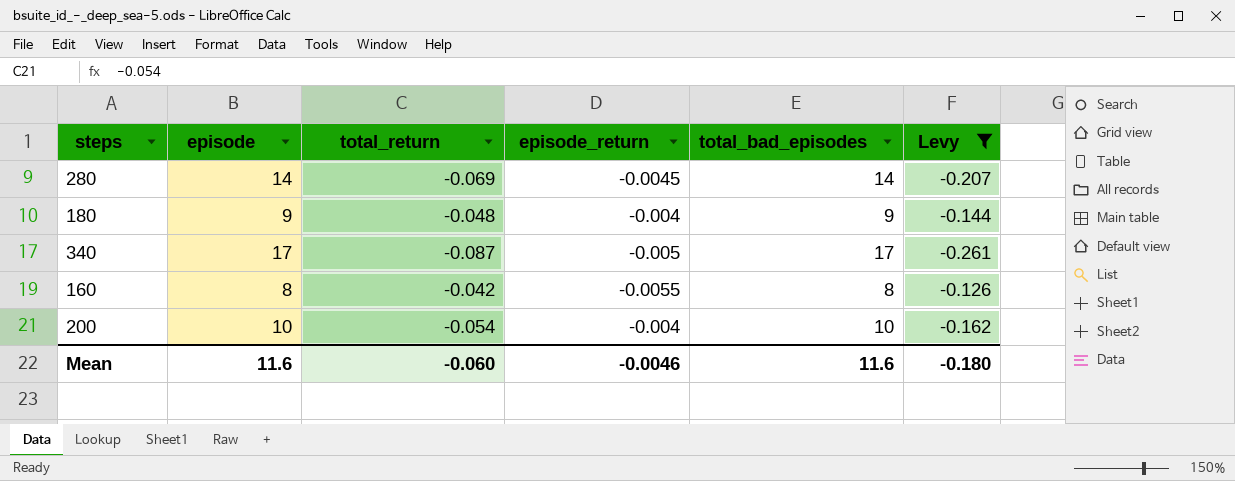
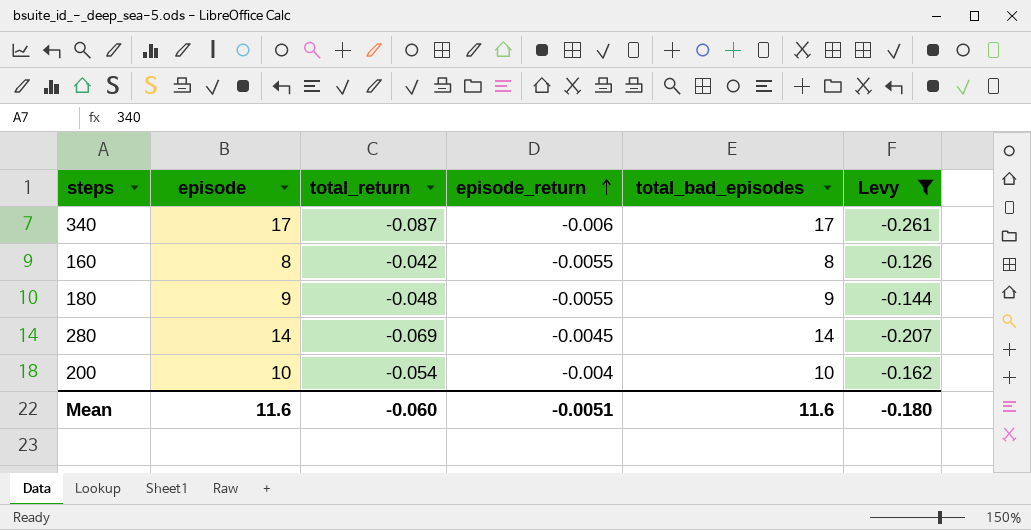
row order: none -> episode_return ascending
340 | episode_return: -0.005 -> -0.006
180 | episode_return: -0.004 -> -0.0055
Mean | episode_return: -0.0046 -> -0.0051

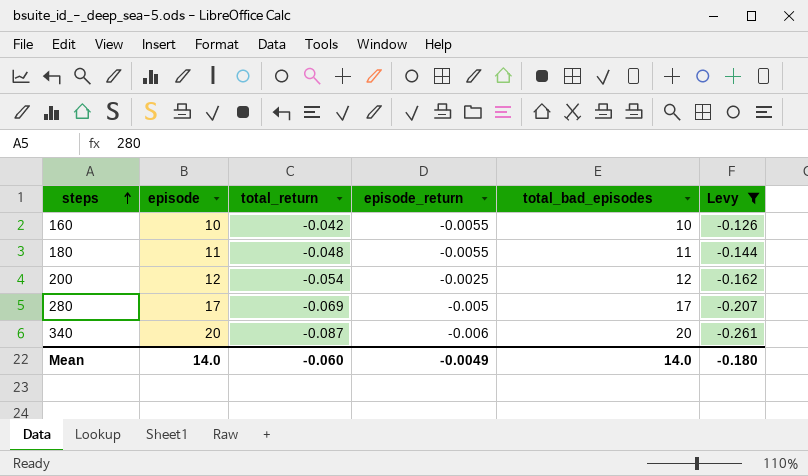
row order: episode_return ascending -> steps ascending
160 | episode: 8 -> 10
160 | total_bad_episodes: 8 -> 10
180 | episode: 9 -> 11
180 | total_bad_episodes: 9 -> 11
200 | episode: 10 -> 12
200 | episode_return: -0.004 -> -0.0025
200 | total_bad_episodes: 10 -> 12
280 | episode: 14 -> 17
280 | episode_return: -0.0045 -> -0.005
280 | total_bad_episodes: 14 -> 17
340 | episode: 17 -> 20
340 | total_bad_episodes: 17 -> 20
Mean | episode: 11.6 -> 14.0
Mean | episode_return: -0.0051 -> -0.0049
Mean | total_bad_episodes: 11.6 -> 14.0

